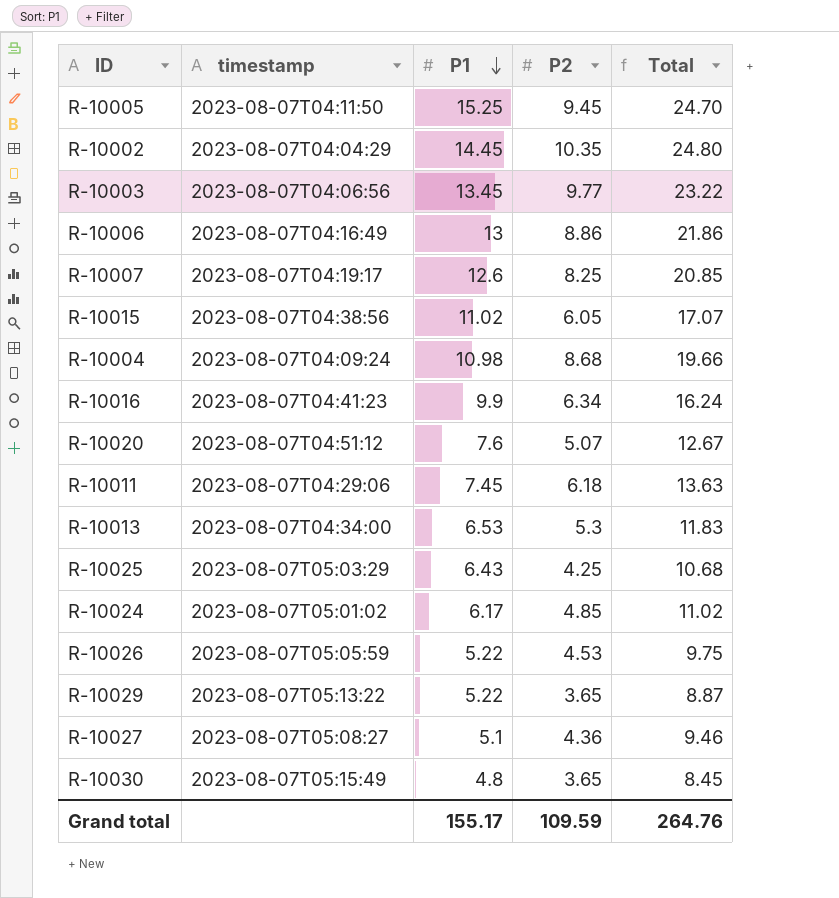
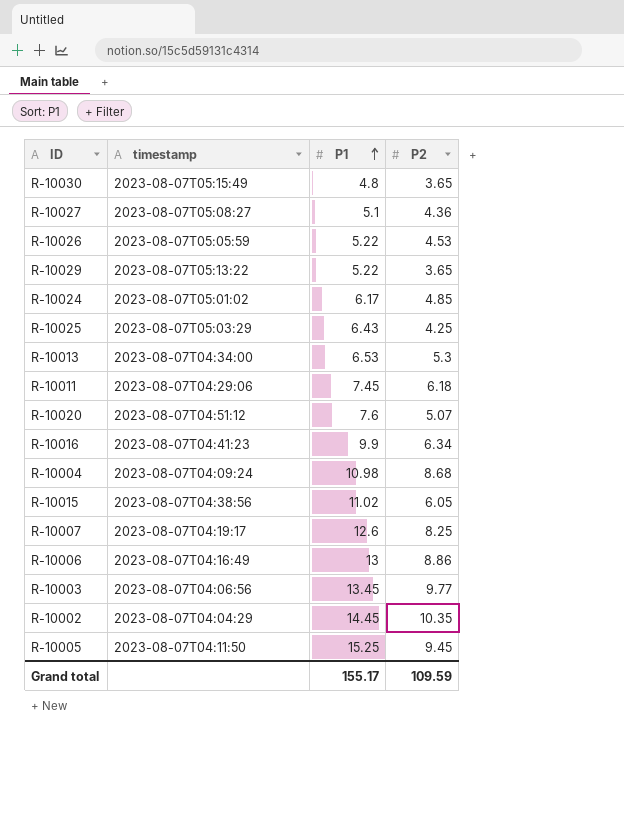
row order: P1 descending -> P1 ascending
column Total | formula: [P1] + [P2] -> none

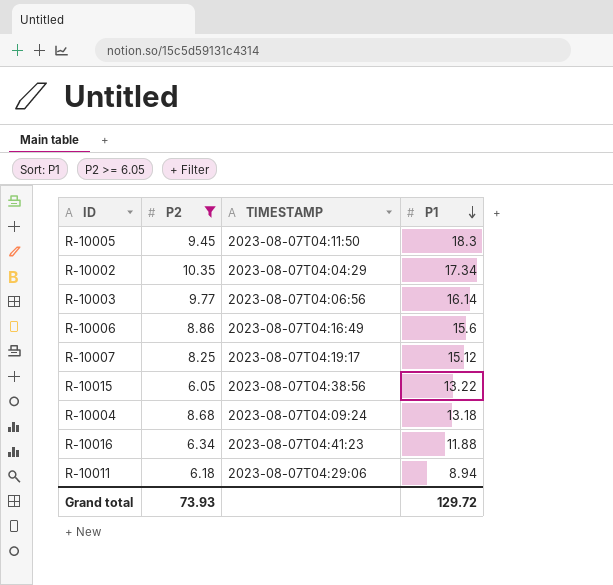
filter: none -> P2 >= 6.05
row order: P1 ascending -> P1 descending
column P2 | position: 4 -> 2
column name: timestamp -> TIMESTAMP
R-10005 | P1: 15.25 -> 18.3
R-10002 | P1: 14.45 -> 17.34
R-10003 | P1: 13.45 -> 16.14
R-10006 | P1: 13 -> 15.6
R-10007 | P1: 12.6 -> 15.12
R-10015 | P1: 11.02 -> 13.22
R-10004 | P1: 10.98 -> 13.18
R-10016 | P1: 9.9 -> 11.88
R-10011 | P1: 7.45 -> 8.94
Grand total | P2: 109.59 -> 73.93
Grand total | P1: 155.17 -> 129.72

